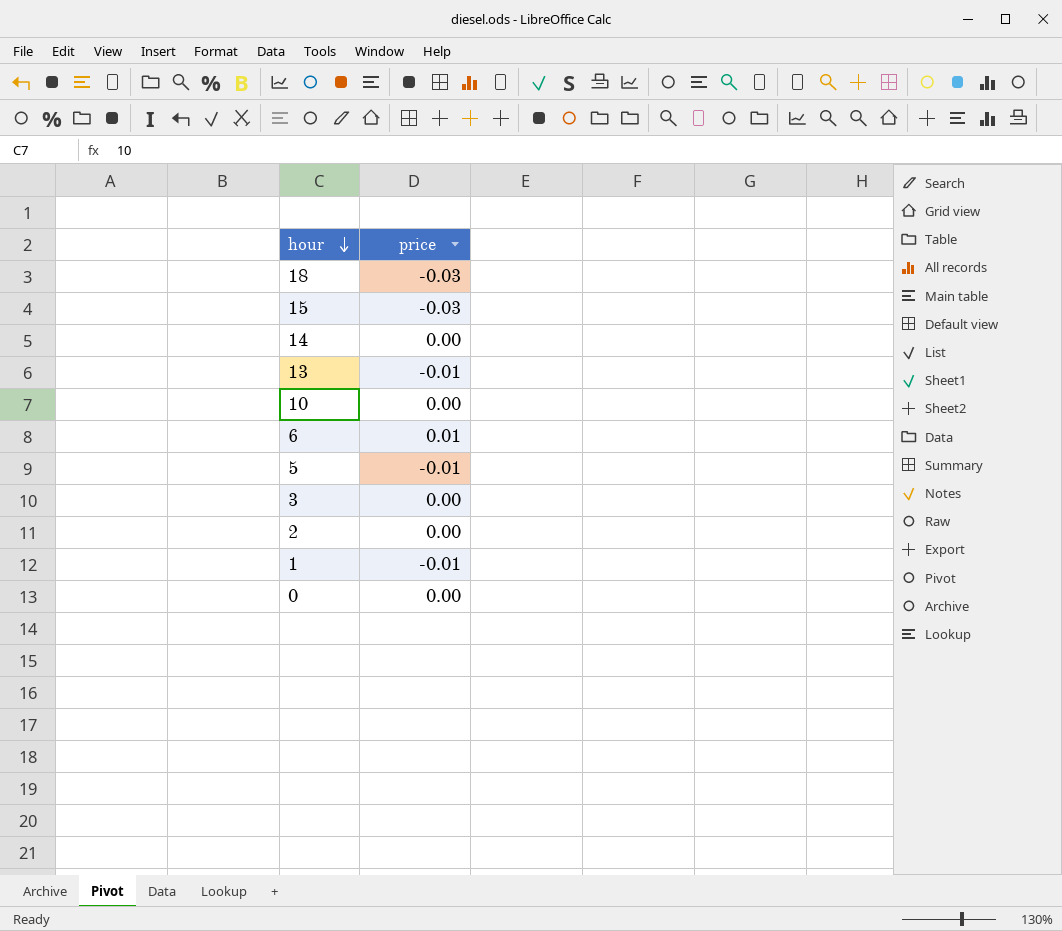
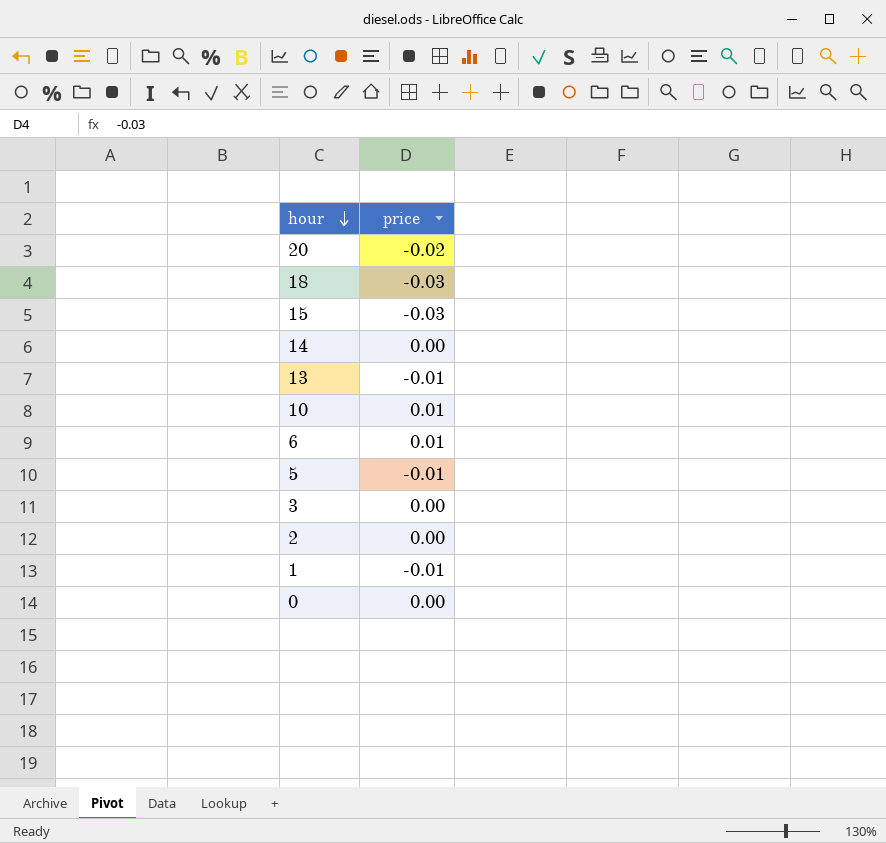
row 20: none -> -0.02
10 | price: 0.00 -> 0.01

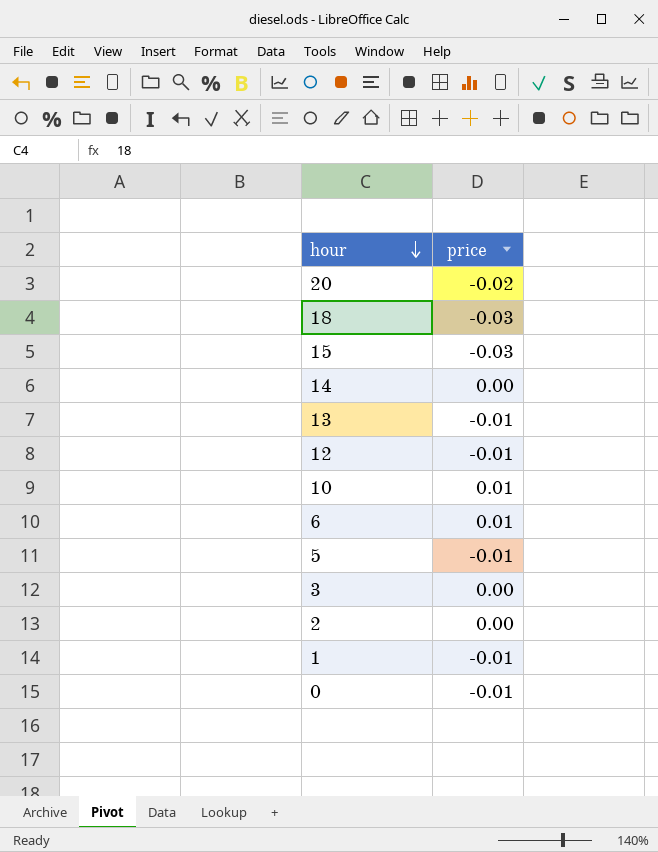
row 12: none -> -0.01
0 | price: 0.00 -> -0.01

